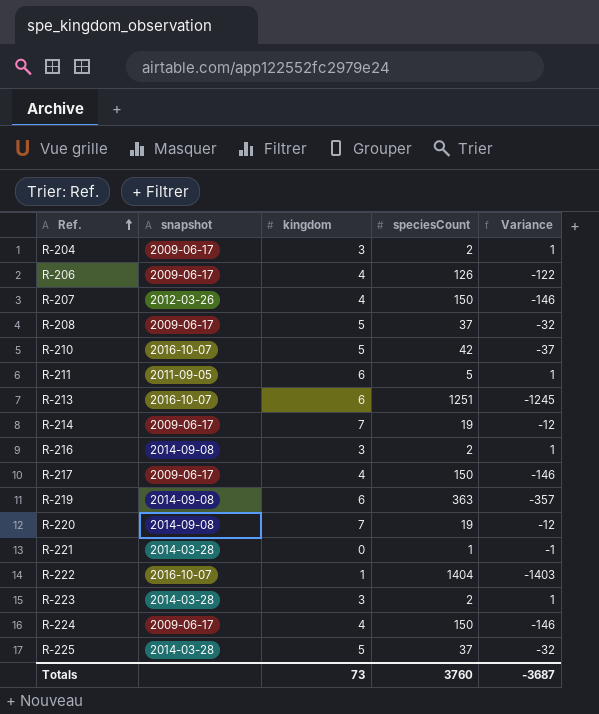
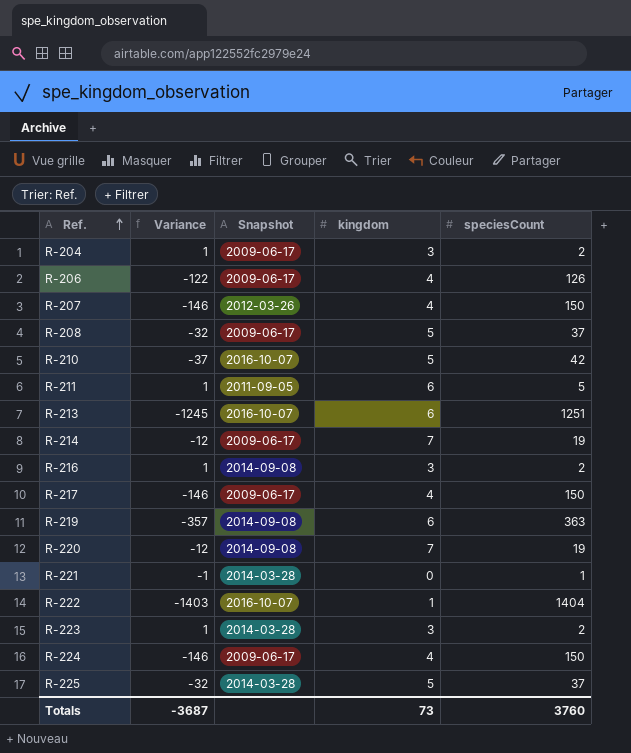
column Variance | position: 5 -> 2
column name: snapshot -> Snapshot

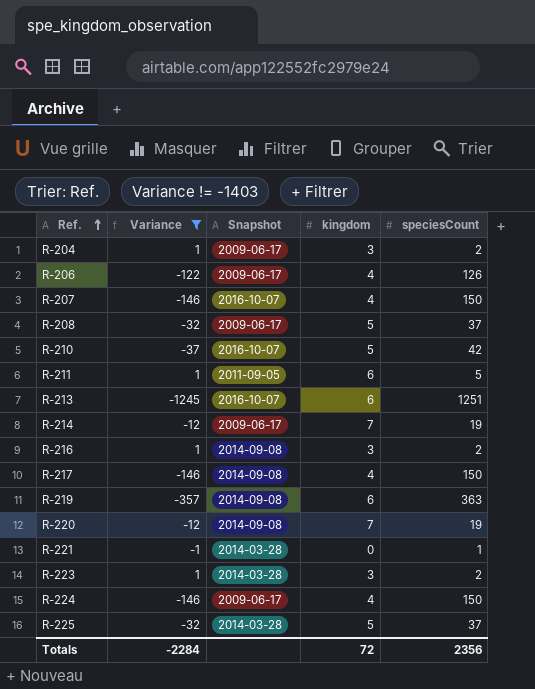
filter: none -> Variance != -1403
R-207 | Snapshot: 2012-03-26 -> 2016-10-07
R-217 | Snapshot: 2009-06-17 -> 2014-09-08
Totals | Variance: -3687 -> -2284
Totals | kingdom: 73 -> 72
Totals | speciesCount: 3760 -> 2356

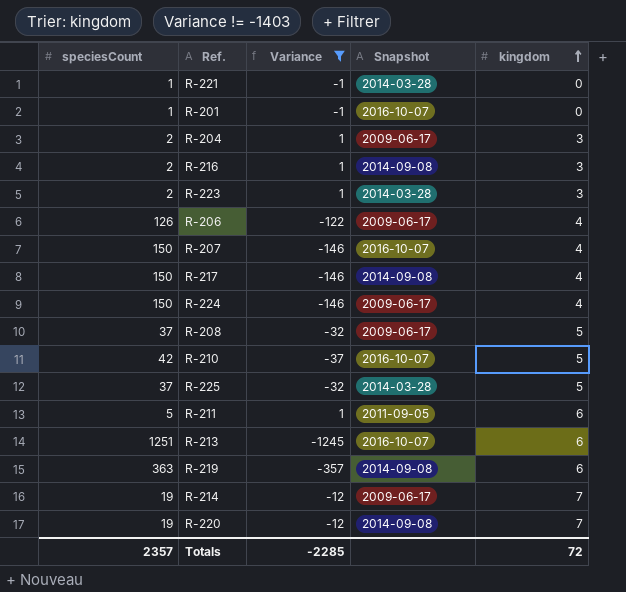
row order: Ref. ascending -> kingdom ascending
column speciesCount | position: 5 -> 1
row R-201: none -> 1 | -1 | 2016-10-07 | 0
Totals | speciesCount: 2356 -> 2357
Totals | Variance: -2284 -> -2285

